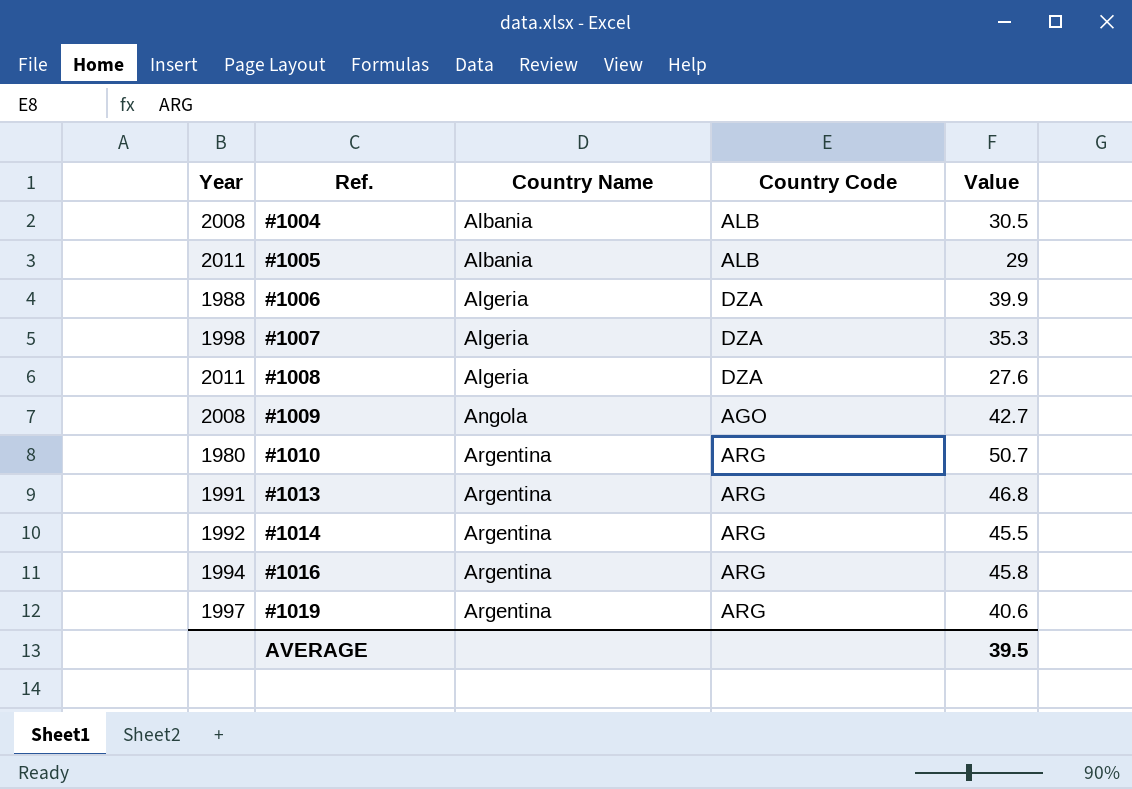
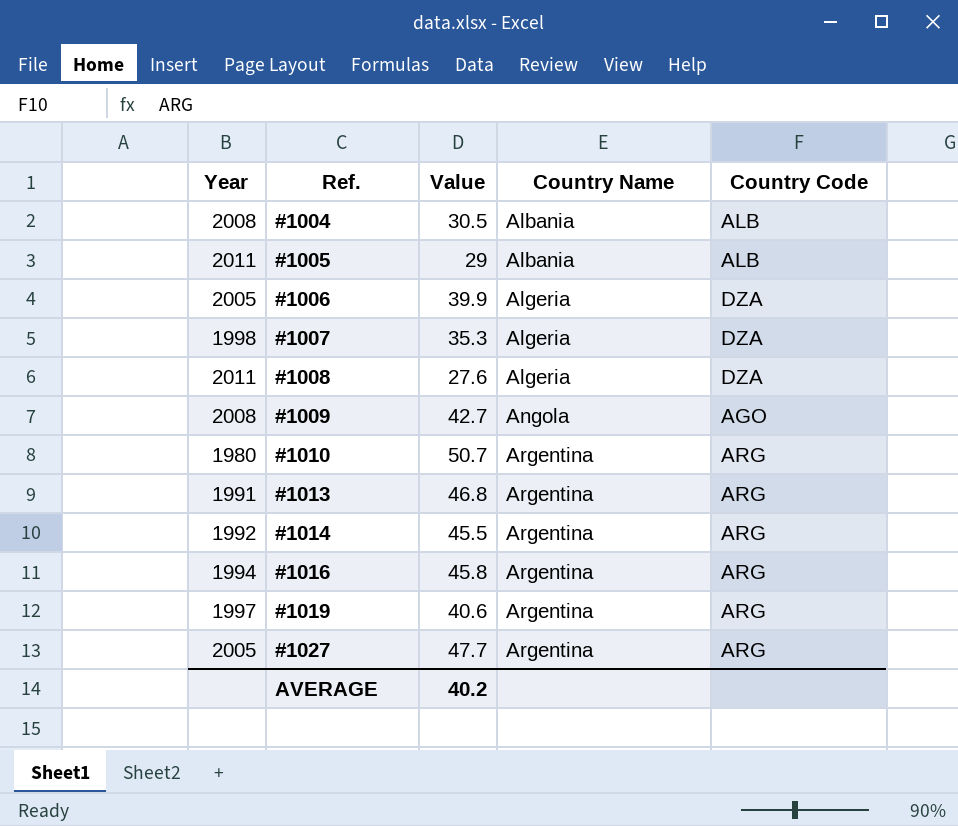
column Value | position: 5 -> 3
#1006 | Year: 1988 -> 2005
row #1027: none -> 2005 | 47.7 | Argentina | ARG
AVERAGE | Value: 39.5 -> 40.2

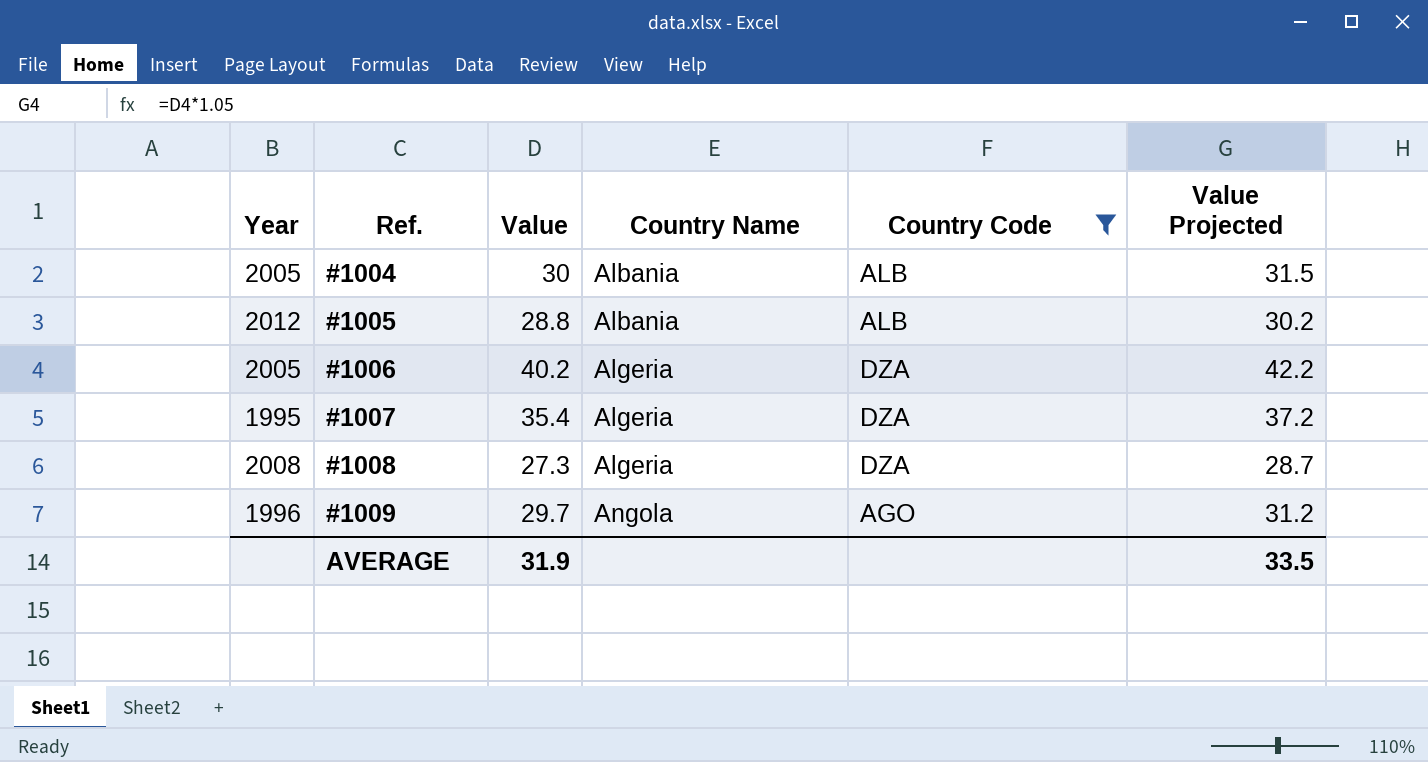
filter: none -> Country Code != ARG
column Value Projected | formula: none -> [Value] * 1.05
#1004 | Year: 2008 -> 2005
#1004 | Value: 30.5 -> 30
#1005 | Year: 2011 -> 2012
#1005 | Value: 29 -> 28.8
#1006 | Value: 39.9 -> 40.2
#1007 | Year: 1998 -> 1995
#1007 | Value: 35.3 -> 35.4
#1008 | Year: 2011 -> 2008
#1008 | Value: 27.6 -> 27.3
#1009 | Year: 2008 -> 1996
#1009 | Value: 42.7 -> 29.7
AVERAGE | Value: 40.2 -> 31.9

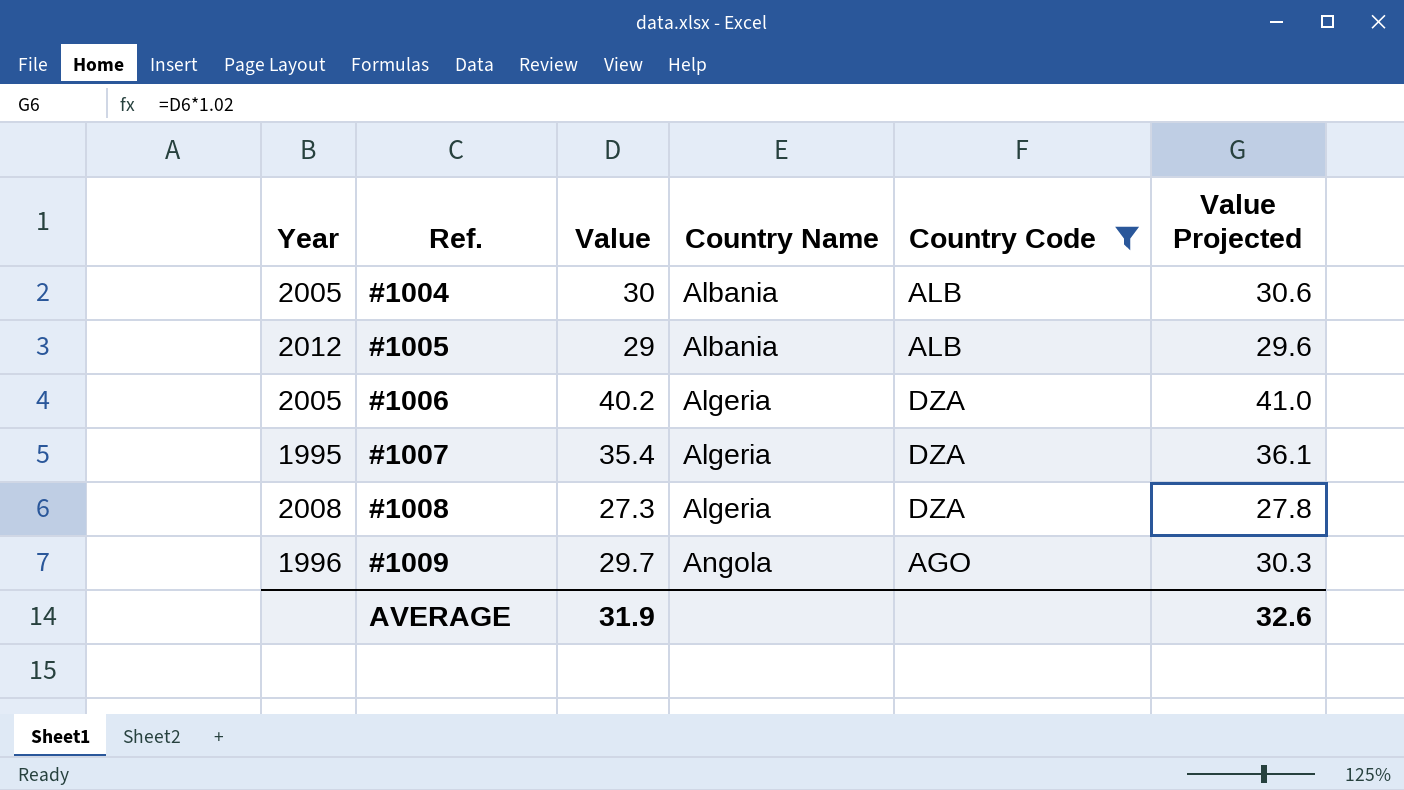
column Value Projected | formula: [Value] * 1.05 -> [Value] * 1.02
#1005 | Value: 28.8 -> 29
AVERAGE | Value Projected: 33.5 -> 32.6

